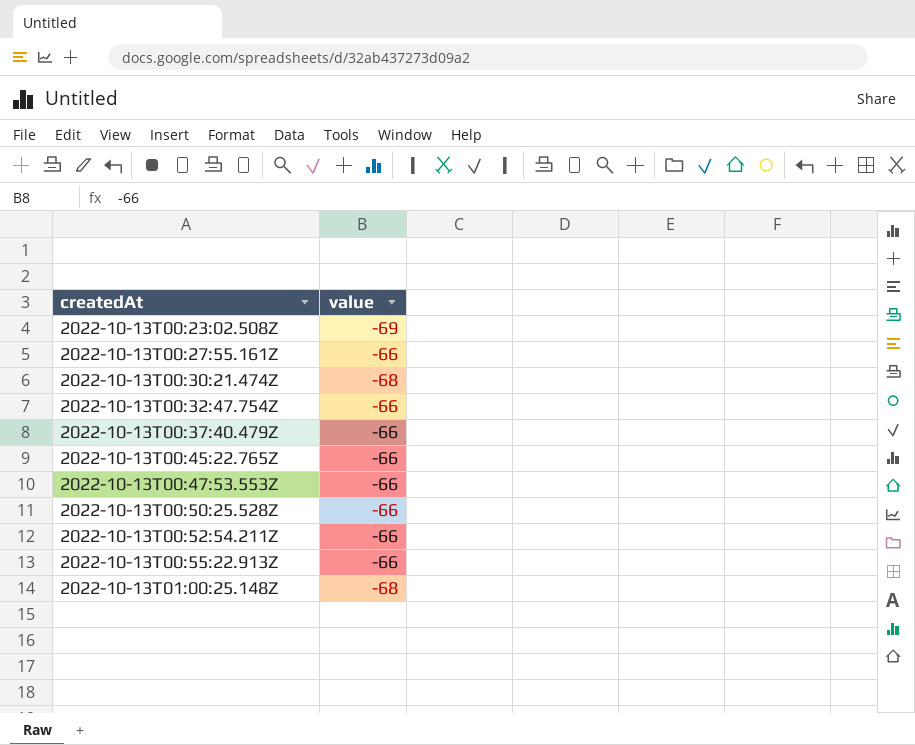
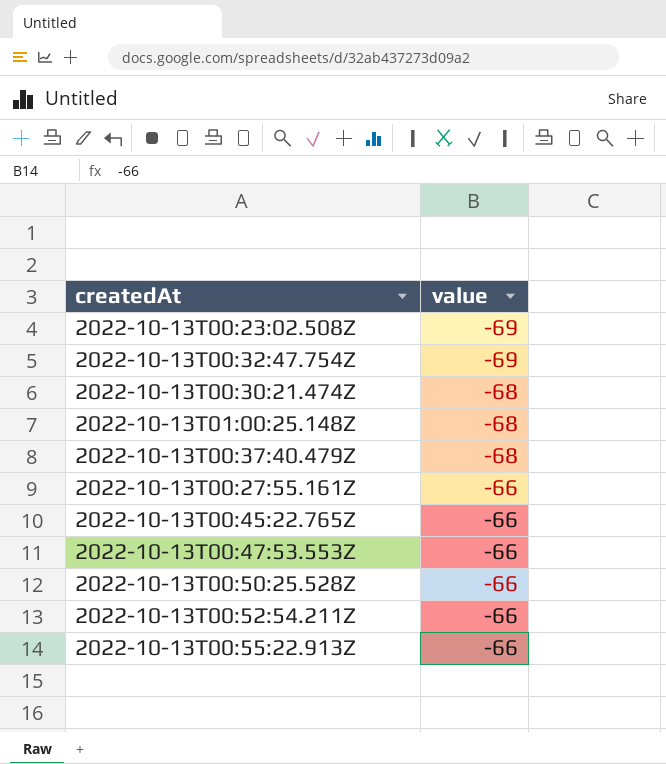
row order: createdAt ascending -> value ascending
2022-10-13T00:32:47.754Z | value: -66 -> -69
2022-10-13T00:37:40.479Z | value: -66 -> -68

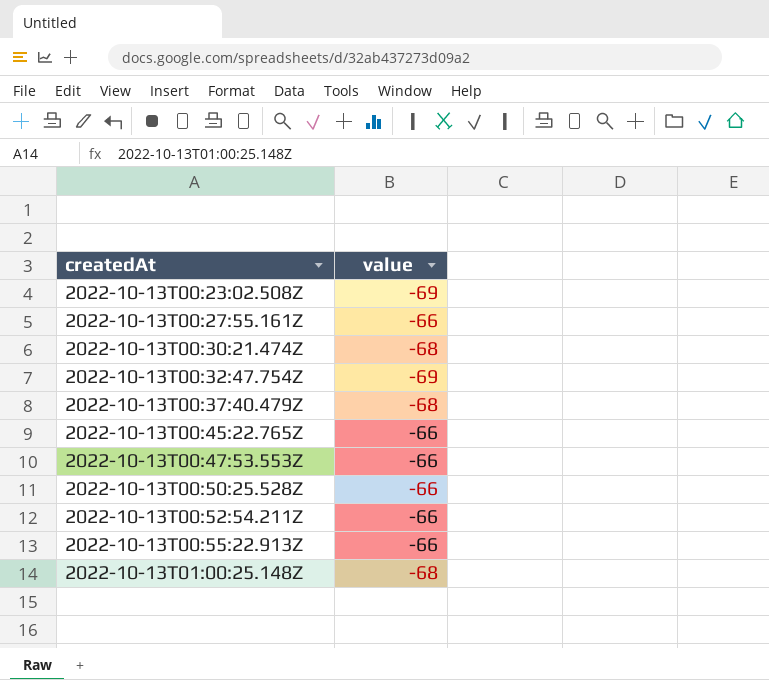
row order: value ascending -> createdAt ascending

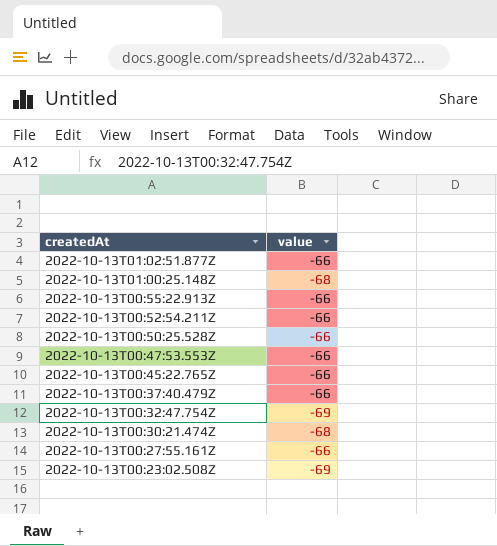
row order: createdAt ascending -> createdAt descending
row 2022-10-13T01:02:51.877Z: none -> -66
2022-10-13T00:37:40.479Z | value: -68 -> -66

